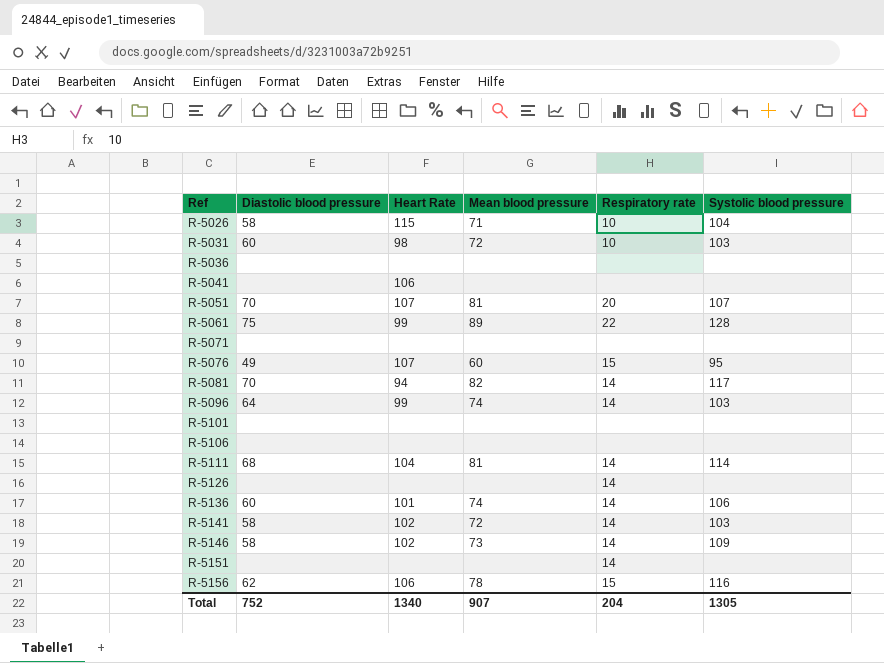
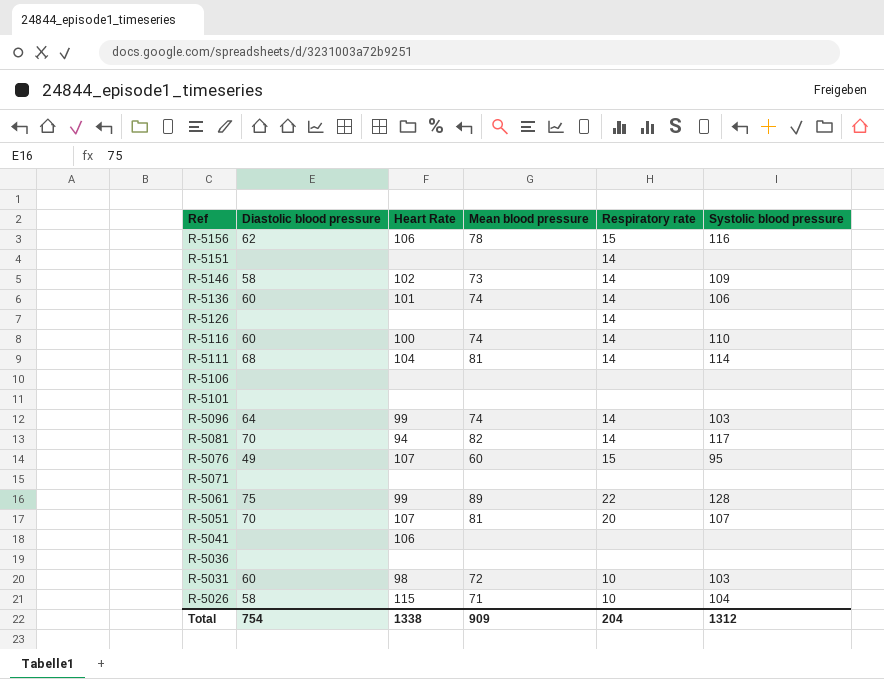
row order: Ref ascending -> Ref descending
row R-5141: 58 | 102 | 72 | 14 | 103 -> none
row R-5116: none -> 60 | 100 | 74 | 14 | 110
Total | Diastolic blood pressure: 752 -> 754
Total | Heart Rate: 1340 -> 1338
Total | Mean blood pressure: 907 -> 909
Total | Systolic blood pressure: 1305 -> 1312

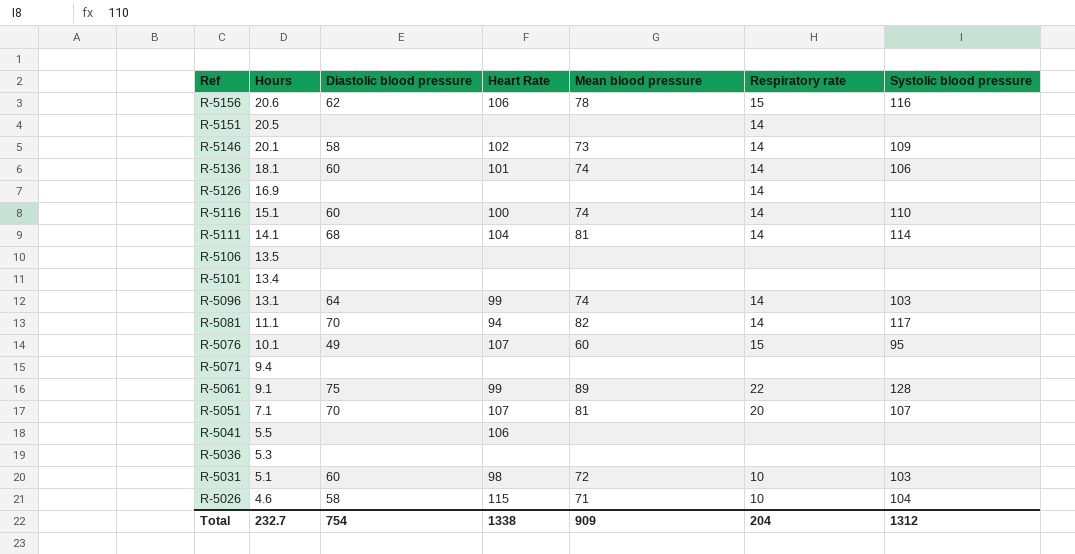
column Hours | position: none -> 2

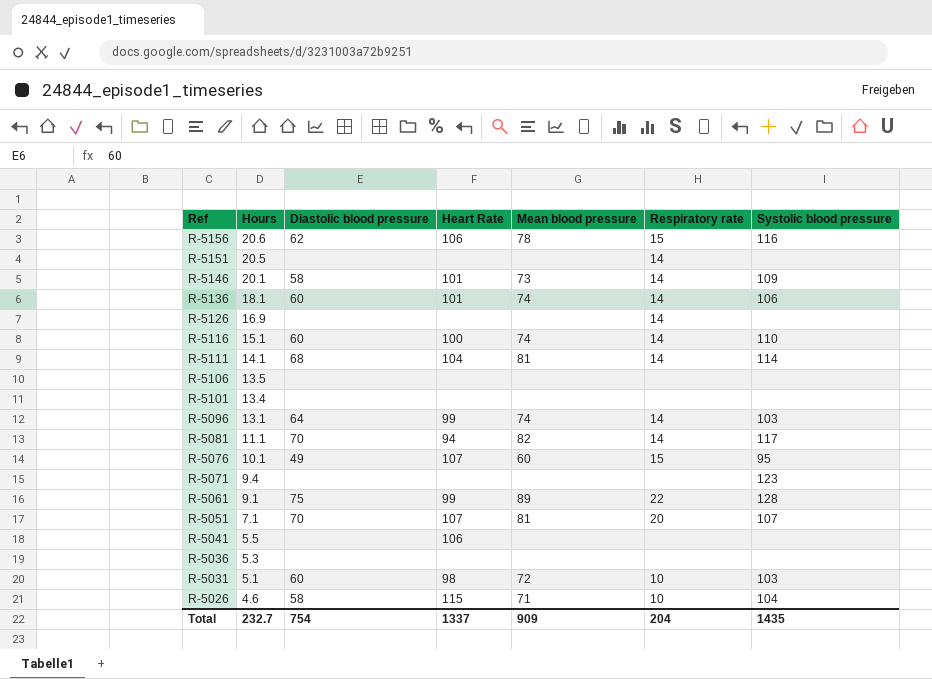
R-5146 | Heart Rate: 102 -> 101
R-5071 | Systolic blood pressure: none -> 123
Total | Heart Rate: 1338 -> 1337
Total | Systolic blood pressure: 1312 -> 1435

